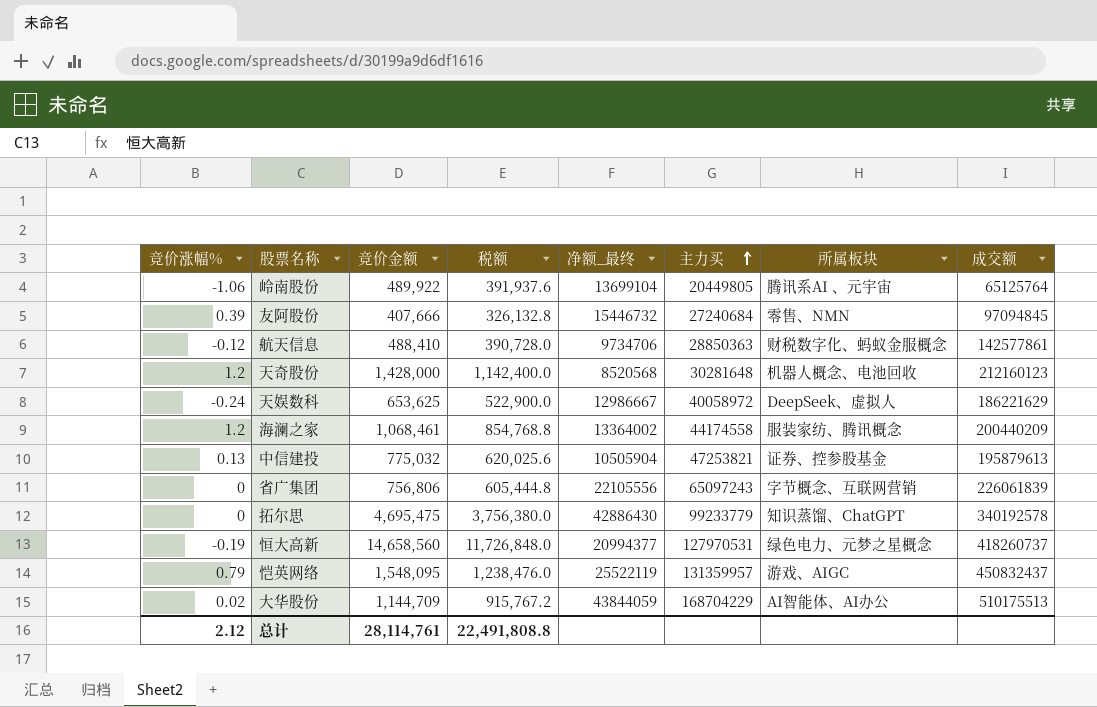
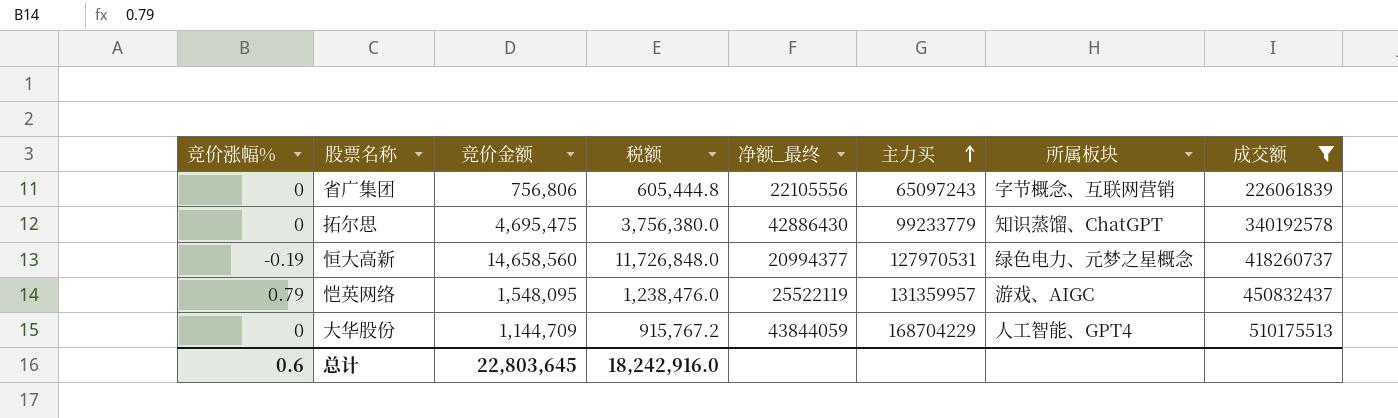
filter: none -> 成交额 >= 226061839
大华股份 | 竞价涨幅%: 0.02 -> 0
大华股份 | 所属板块: AI智能体、AI办公 -> 人工智能、GPT4
总计 | 竞价涨幅%: 2.12 -> 0.6
总计 | 竞价金额: 28,114,761 -> 22,803,645
总计 | 税额: 22,491,808.8 -> 18,242,916.0

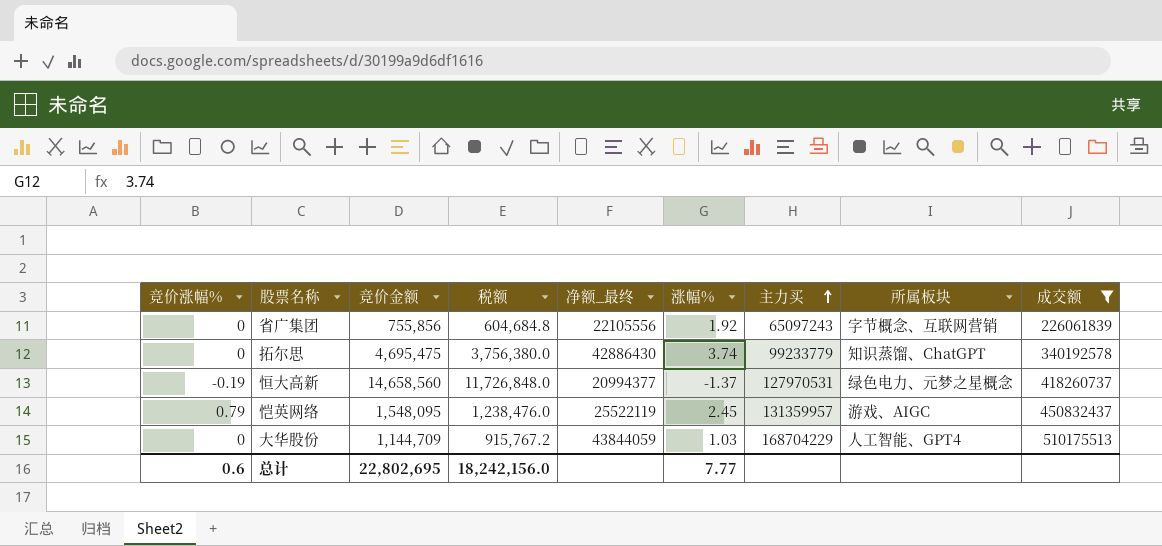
column 涨幅% | position: none -> 6
省广集团 | 竞价金额: 756,806 -> 755,856
省广集团 | 税额: 605,444.8 -> 604,684.8
总计 | 竞价金额: 22,803,645 -> 22,802,695
总计 | 税额: 18,242,916.0 -> 18,242,156.0

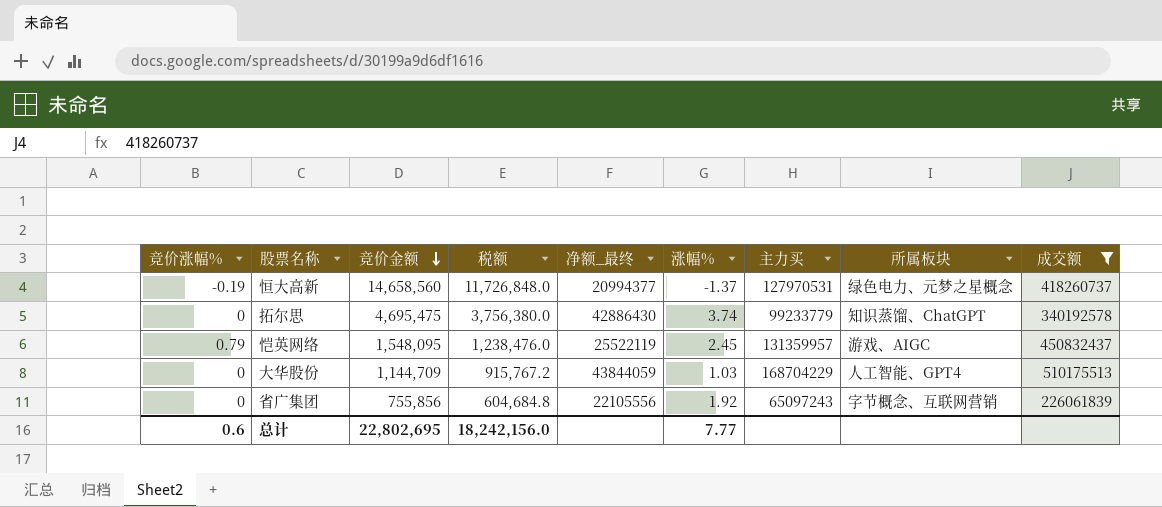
row order: 主力买 ascending -> 竞价金额 descending

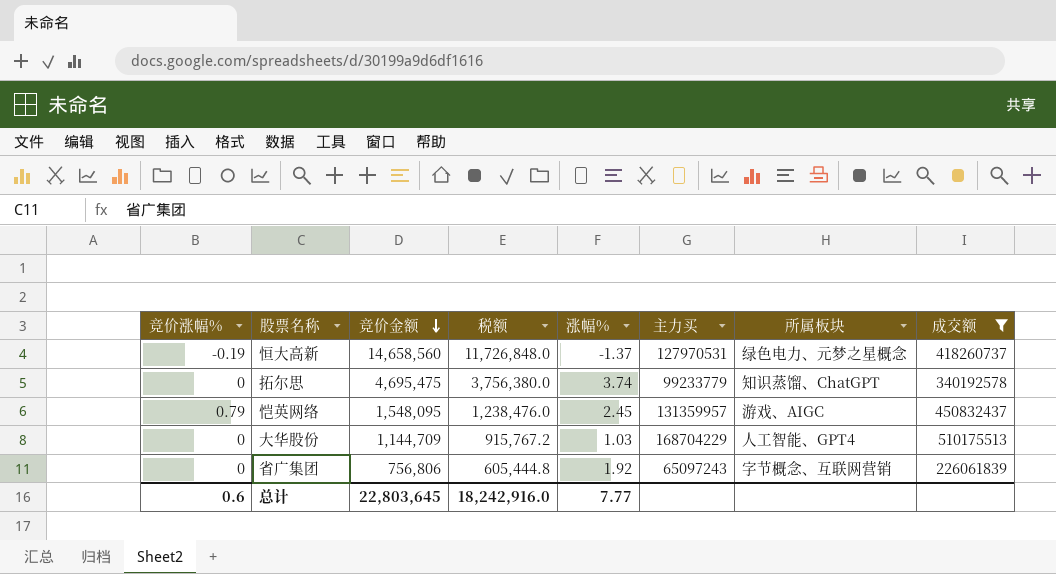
column 净额_最终 | position: 5 -> none
省广集团 | 竞价金额: 755,856 -> 756,806
省广集团 | 税额: 604,684.8 -> 605,444.8
总计 | 竞价金额: 22,802,695 -> 22,803,645
总计 | 税额: 18,242,156.0 -> 18,242,916.0

